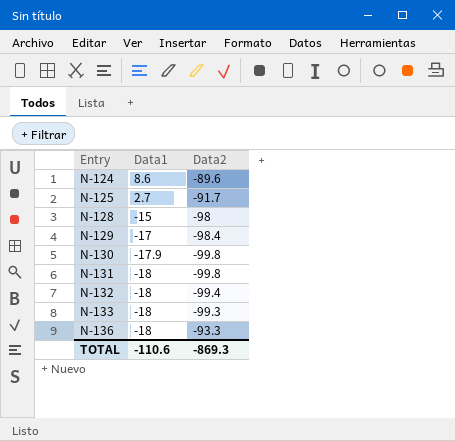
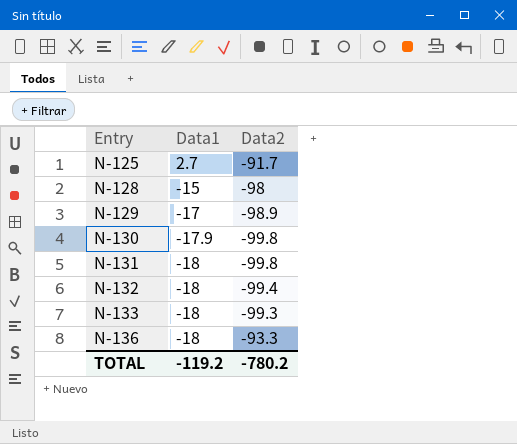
row N-124: 8.6 | -89.6 -> none
N-129 | Data2: -98.4 -> -98.9
TOTAL | Data1: -110.6 -> -119.2
TOTAL | Data2: -869.3 -> -780.2

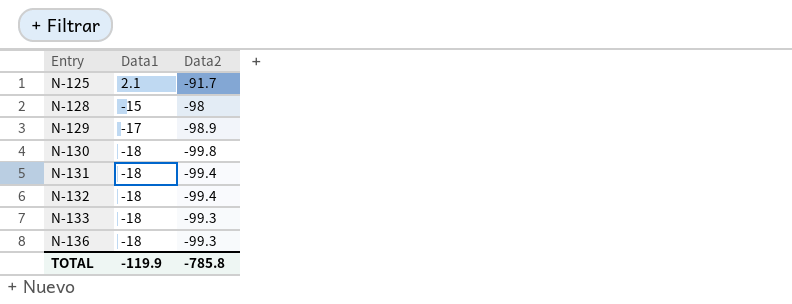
N-125 | Data1: 2.7 -> 2.1
N-130 | Data1: -17.9 -> -18
N-131 | Data2: -99.8 -> -99.4
N-136 | Data2: -93.3 -> -99.3
TOTAL | Data1: -119.2 -> -119.9
TOTAL | Data2: -780.2 -> -785.8

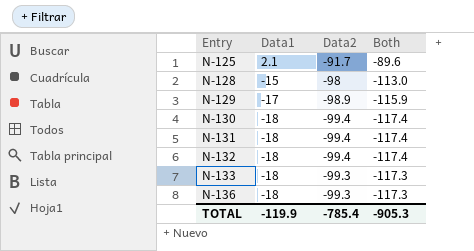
column Both | formula: none -> [Data1] + [Data2]
N-130 | Data2: -99.8 -> -99.4
TOTAL | Data2: -785.8 -> -785.4

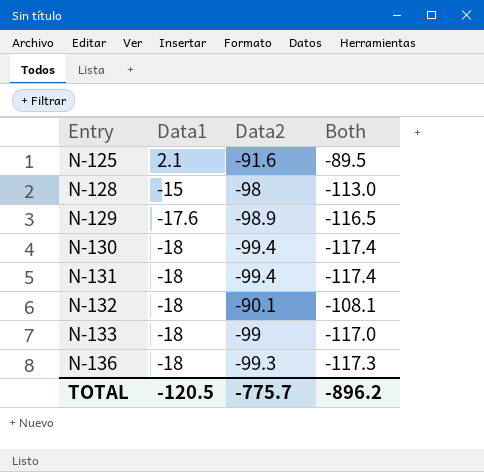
N-125 | Data2: -91.7 -> -91.6
N-125 | Both: -89.6 -> -89.5
N-129 | Data1: -17 -> -17.6
N-129 | Both: -115.9 -> -116.5
N-132 | Data2: -99.4 -> -90.1
N-132 | Both: -117.4 -> -108.1
N-133 | Data2: -99.3 -> -99
N-133 | Both: -117.3 -> -117.0
TOTAL | Data1: -119.9 -> -120.5
TOTAL | Data2: -785.4 -> -775.7
TOTAL | Both: -905.3 -> -896.2

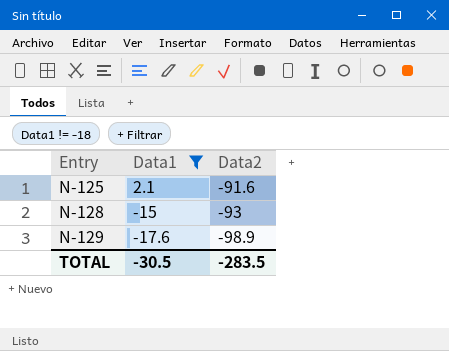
filter: none -> Data1 != -18
column Both | formula: [Data1] + [Data2] -> none
N-128 | Data2: -98 -> -93
TOTAL | Data1: -120.5 -> -30.5
TOTAL | Data2: -775.7 -> -283.5

